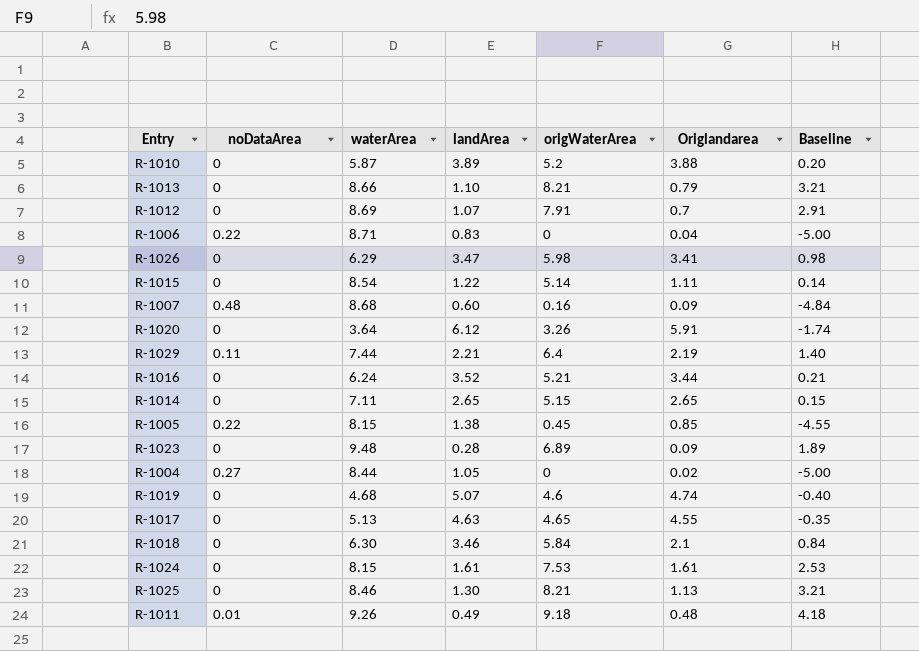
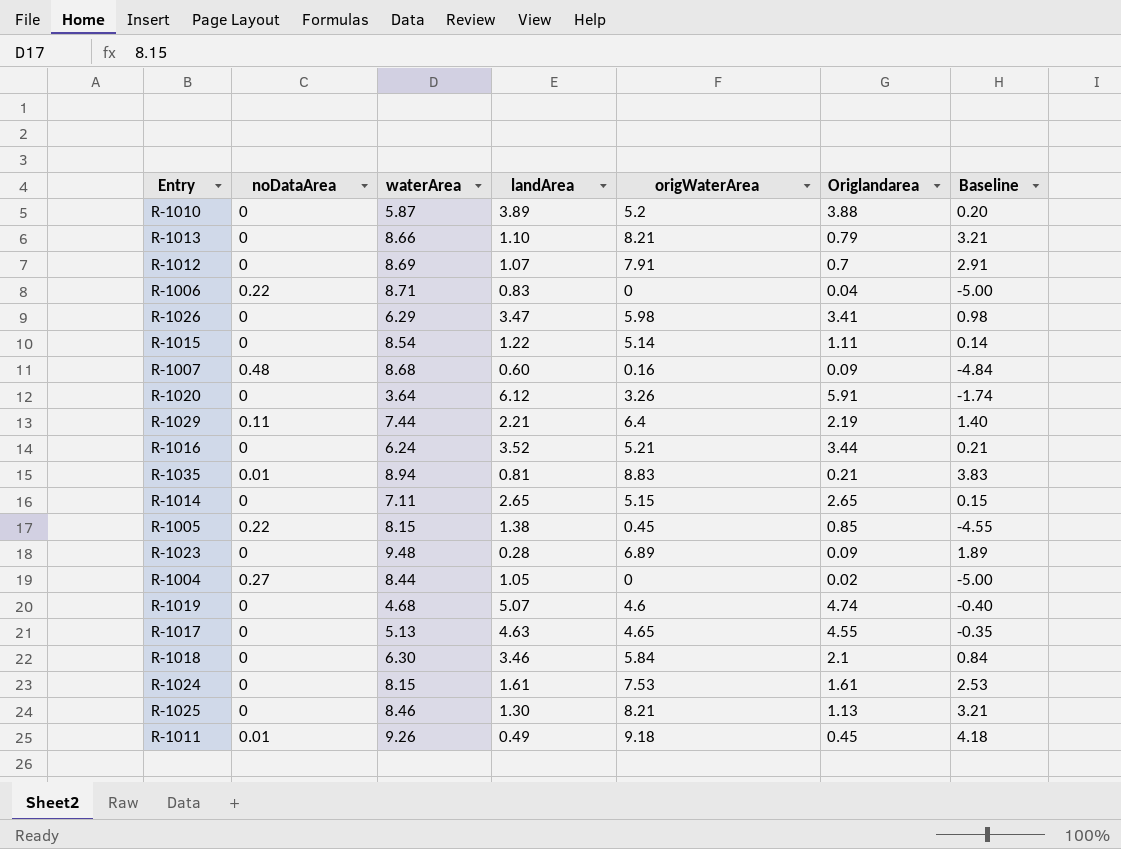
row R-1035: none -> 0.01 | 8.94 | 0.81 | 8.83 | 0.21 | 3.83
R-1011 | Origlandarea: 0.48 -> 0.45

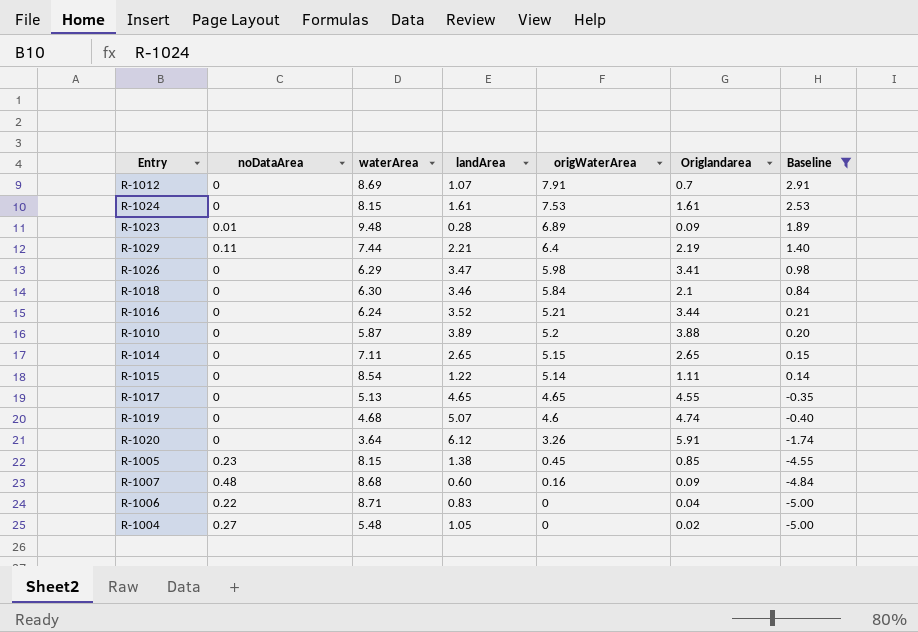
filter: none -> Baseline <= 2.91
row order: none -> origWaterArea descending
R-1023 | noDataArea: 0 -> 0.01
R-1017 | landArea: 4.63 -> 4.65
R-1005 | noDataArea: 0.22 -> 0.23
R-1004 | waterArea: 8.44 -> 5.48

